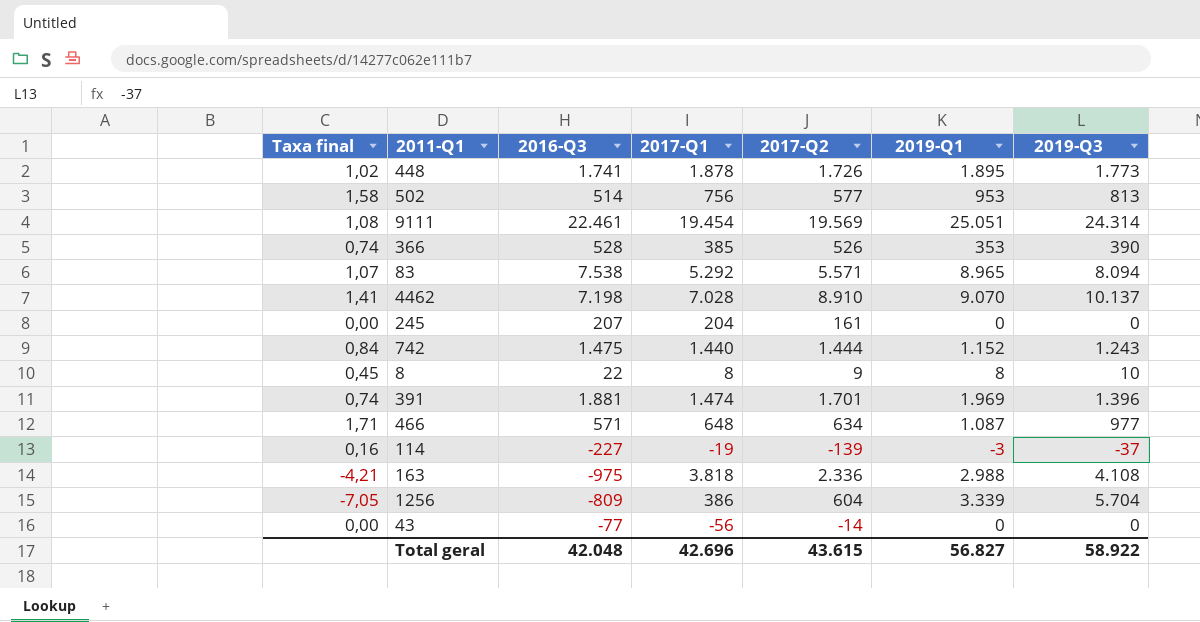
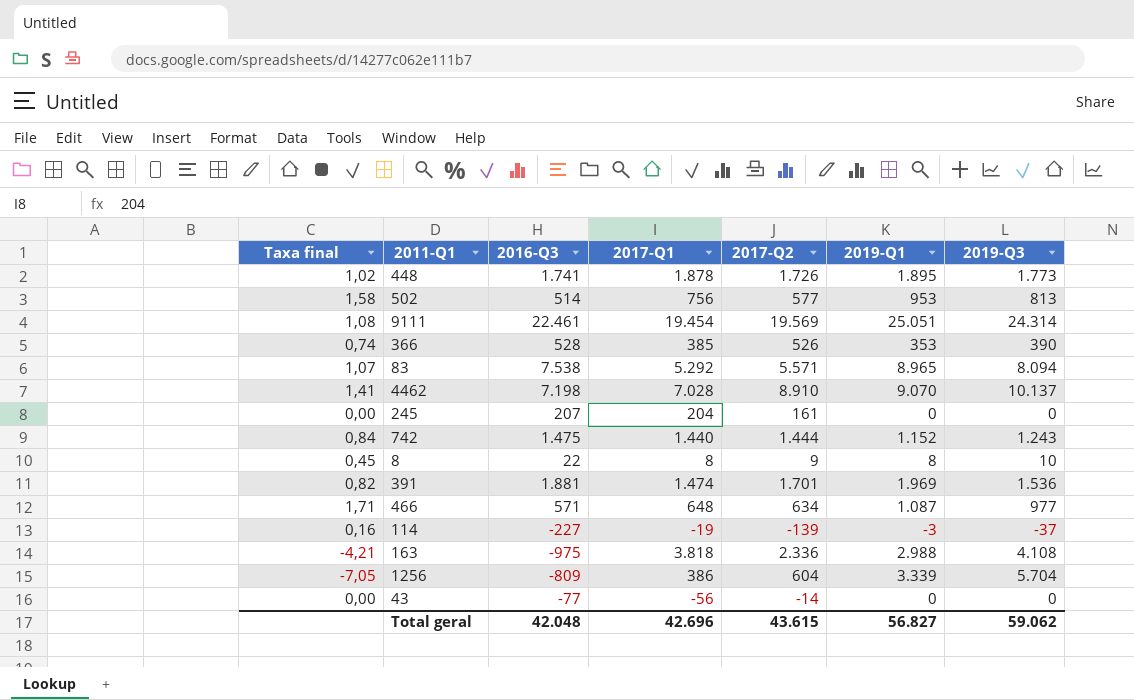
391 | Taxa final: 0,74 -> 0,82
391 | 2019-Q3: 1.396 -> 1.536
Total geral | 2019-Q3: 58.922 -> 59.062

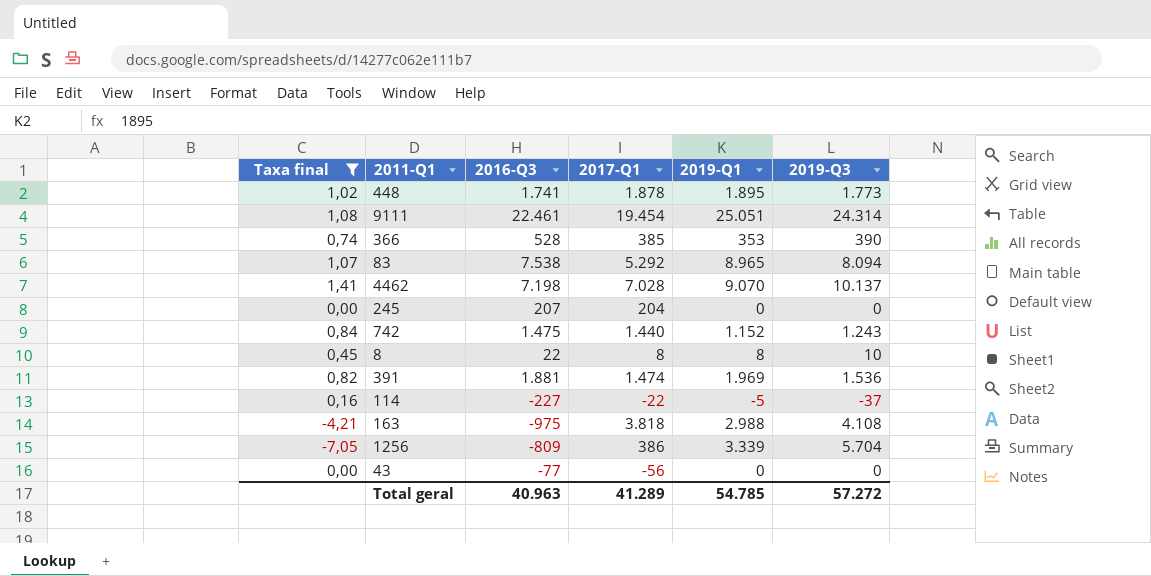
filter: none -> Taxa final <= 1,41
column 2017-Q2 | position: 5 -> none
114 | 2017-Q1: -19 -> -22
114 | 2019-Q1: -3 -> -5
Total geral | 2016-Q3: 42.048 -> 40.963
Total geral | 2017-Q1: 42.696 -> 41.289
Total geral | 2019-Q1: 56.827 -> 54.785
Total geral | 2019-Q3: 59.062 -> 57.272

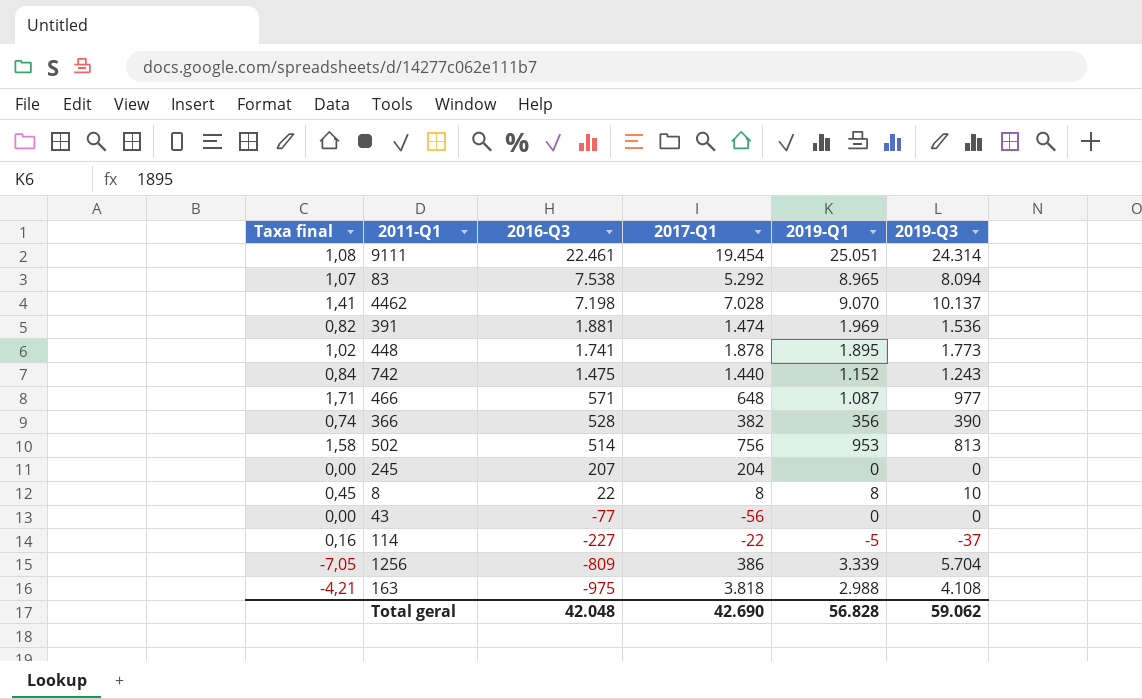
filter: Taxa final <= 1,41 -> none
row order: none -> 2016-Q3 descending
366 | 2017-Q1: 385 -> 382
366 | 2019-Q1: 353 -> 356
Total geral | 2016-Q3: 40.963 -> 42.048
Total geral | 2017-Q1: 41.289 -> 42.690
Total geral | 2019-Q1: 54.785 -> 56.828
Total geral | 2019-Q3: 57.272 -> 59.062

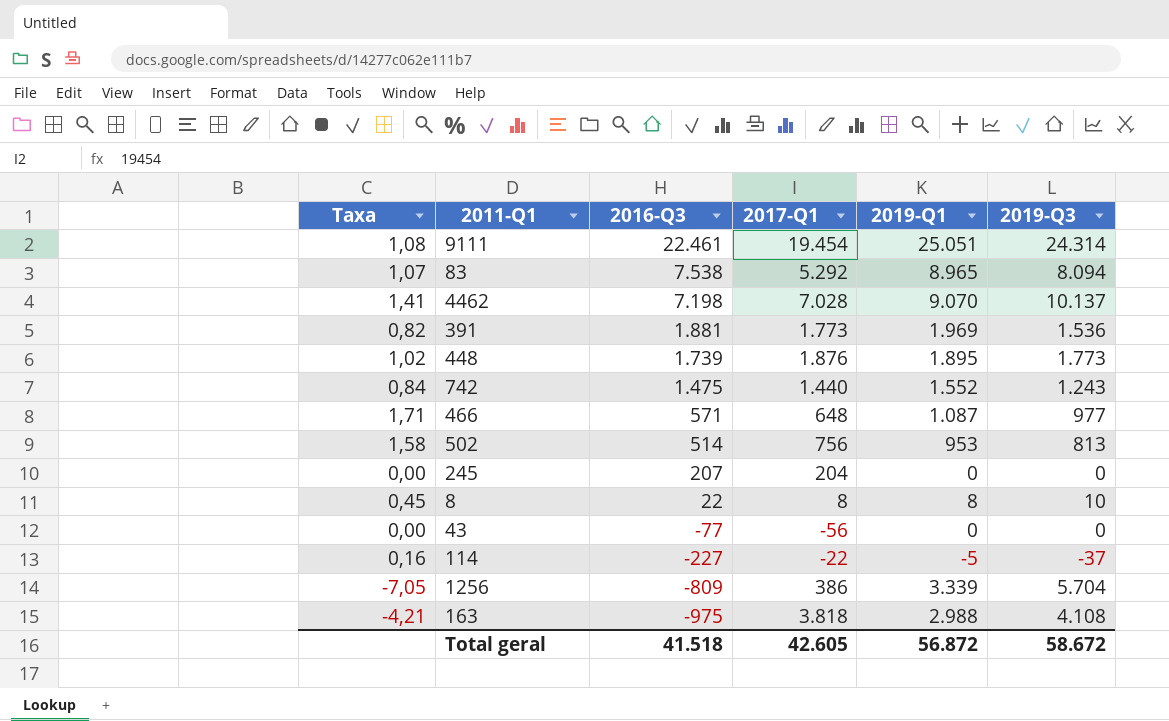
column name: Taxa final -> Taxa
row 366: 0,74 | 528 | 382 | 356 | 390 -> none
391 | 2017-Q1: 1.474 -> 1.773
448 | 2016-Q3: 1.741 -> 1.739
448 | 2017-Q1: 1.878 -> 1.876
742 | 2019-Q1: 1.152 -> 1.552
Total geral | 2016-Q3: 42.048 -> 41.518
Total geral | 2017-Q1: 42.690 -> 42.605
Total geral | 2019-Q1: 56.828 -> 56.872
Total geral | 2019-Q3: 59.062 -> 58.672

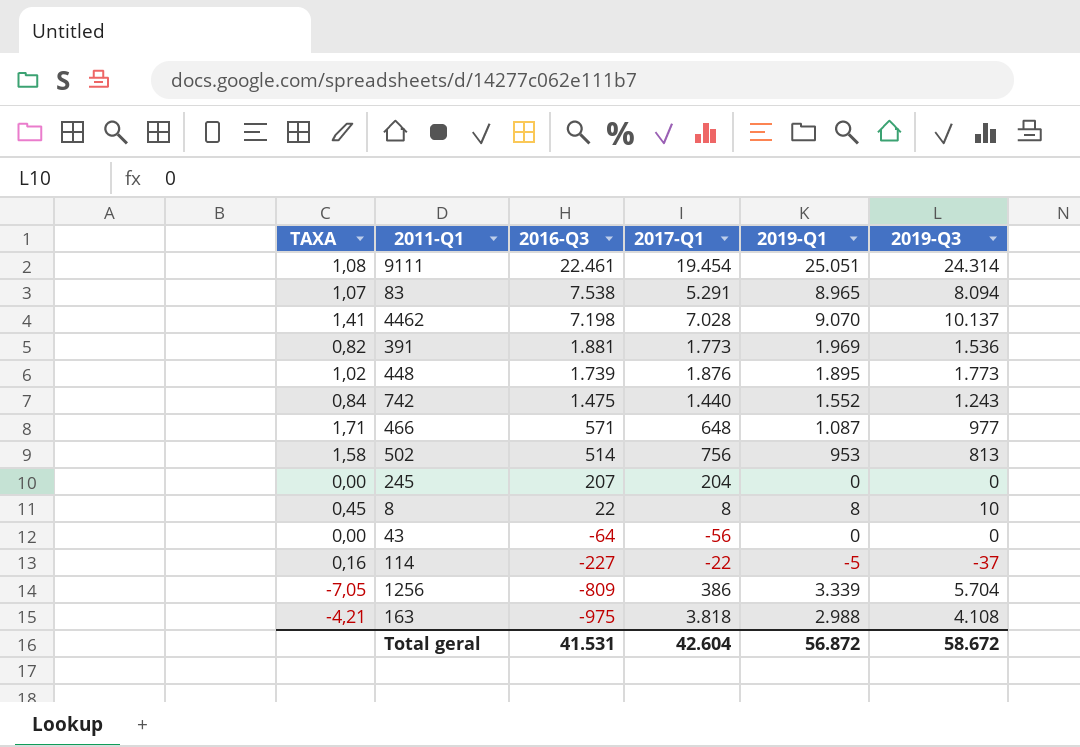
column name: Taxa -> TAXA
83 | 2017-Q1: 5.292 -> 5.291
43 | 2016-Q3: -77 -> -64
Total geral | 2016-Q3: 41.518 -> 41.531
Total geral | 2017-Q1: 42.605 -> 42.604

